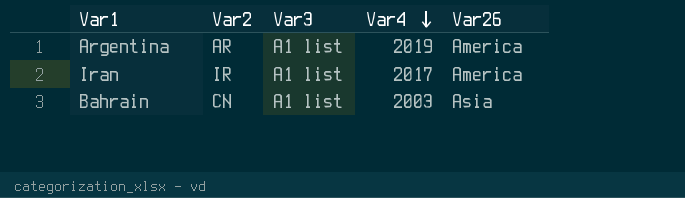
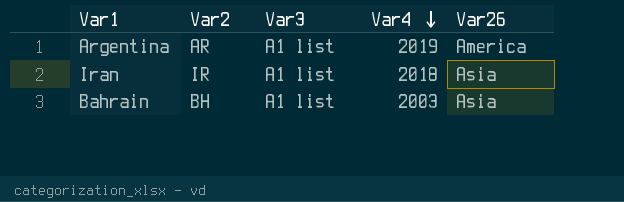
Iran | Var4: 2017 -> 2018
Iran | Var26: America -> Asia
Bahrain | Var2: CN -> BH

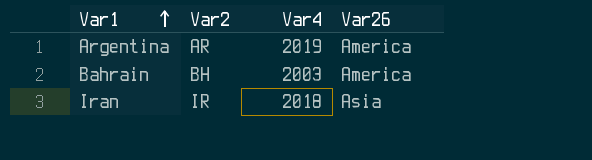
row order: Var4 descending -> Var1 ascending
column Var3 | position: 3 -> none
Bahrain | Var26: Asia -> America

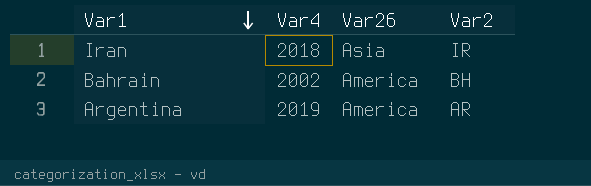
row order: Var1 ascending -> Var1 descending
column Var2 | position: 2 -> 4
Bahrain | Var4: 2003 -> 2002

